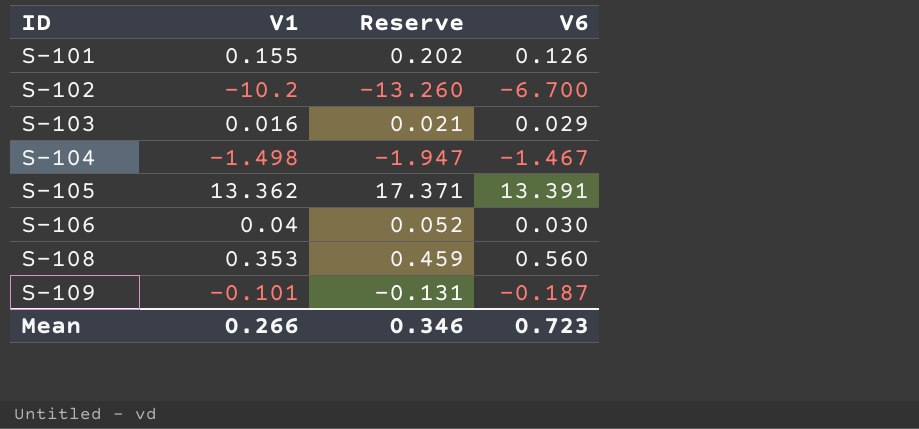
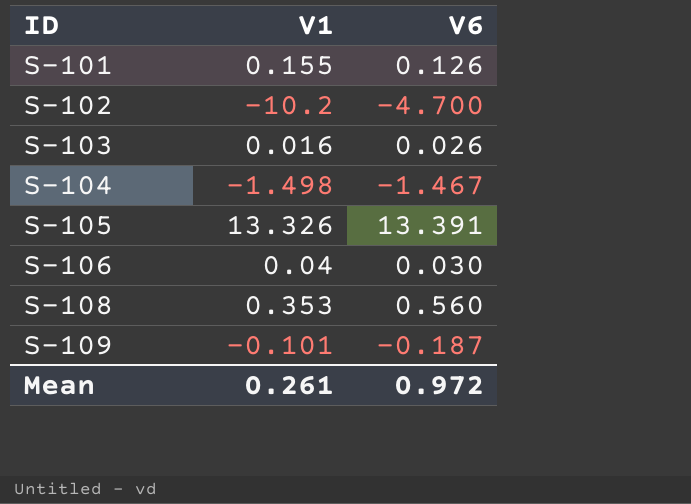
column Reserve | formula: [V1] * 1.3 -> none
S-102 | V6: -6.700 -> -4.700
S-103 | V6: 0.029 -> 0.026
S-105 | V1: 13.362 -> 13.326
Mean | V1: 0.266 -> 0.261
Mean | V6: 0.723 -> 0.972

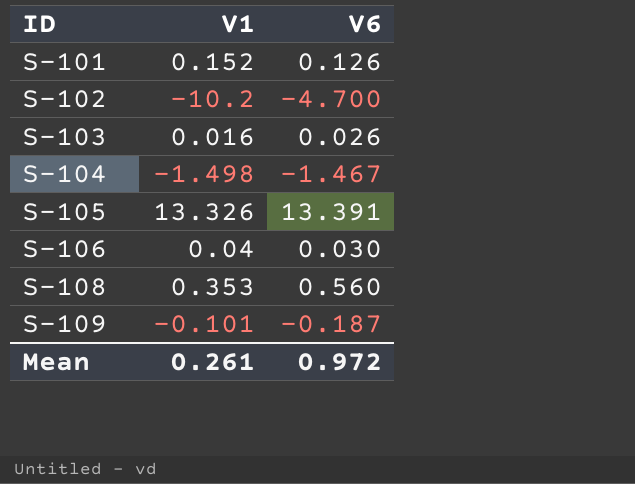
S-101 | V1: 0.155 -> 0.152

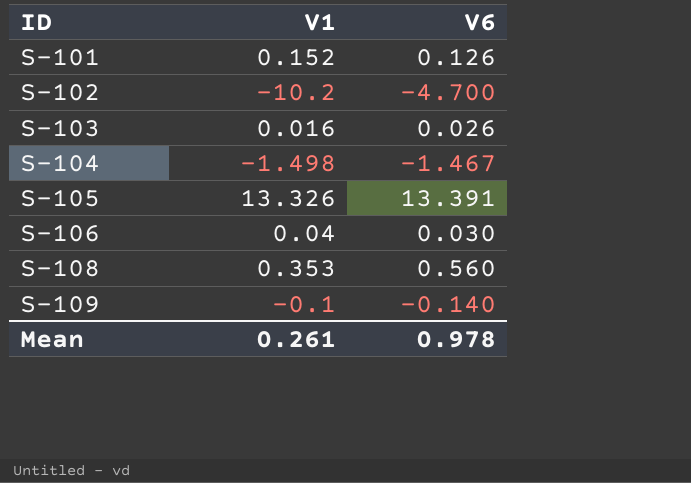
S-109 | V1: -0.101 -> -0.1
S-109 | V6: -0.187 -> -0.140
Mean | V6: 0.972 -> 0.978

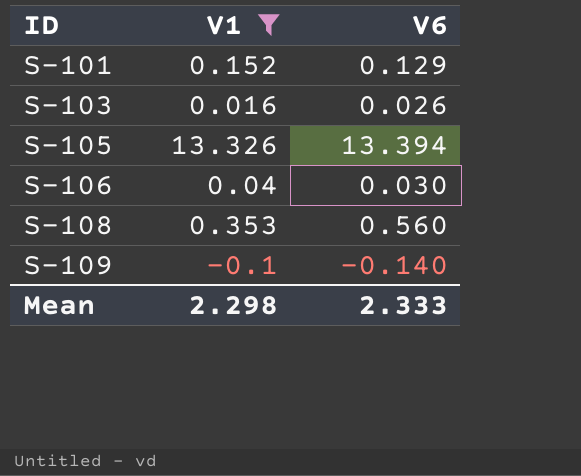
filter: none -> V1 >= -0.1
S-101 | V6: 0.126 -> 0.129
S-105 | V6: 13.391 -> 13.394
Mean | V1: 0.261 -> 2.298
Mean | V6: 0.978 -> 2.333

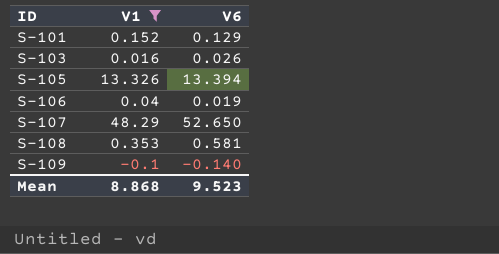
S-106 | V6: 0.030 -> 0.019
row S-107: none -> 48.29 | 52.650
S-108 | V6: 0.560 -> 0.581
Mean | V1: 2.298 -> 8.868
Mean | V6: 2.333 -> 9.523

